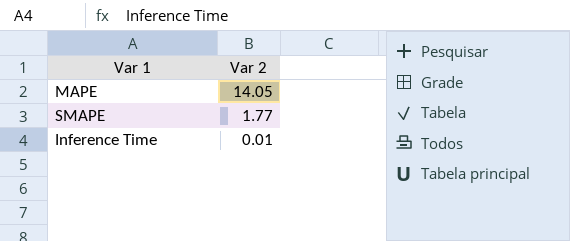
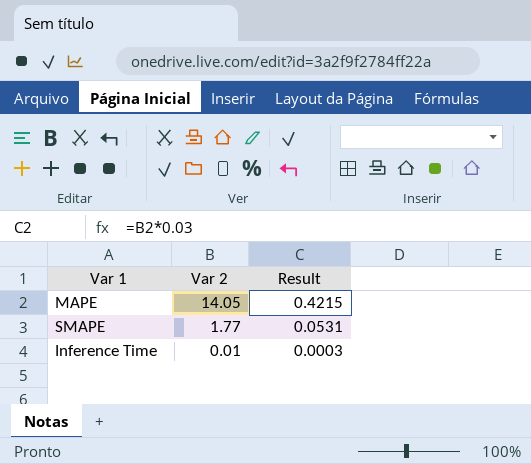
column Result | formula: none -> [Var 2] * 0.03

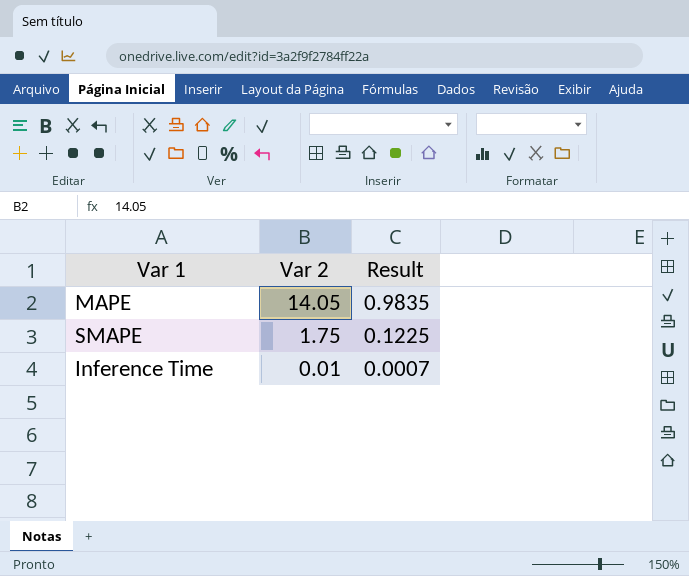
column Result | formula: [Var 2] * 0.03 -> [Var 2] * 0.07
SMAPE | Var 2: 1.77 -> 1.75

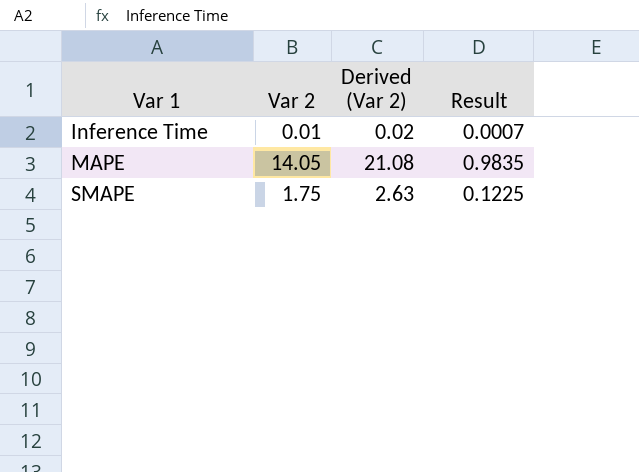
row order: Var 2 descending -> Var 1 ascending
column Derived (Var 2) | formula: none -> [Var 2] * 1.5

